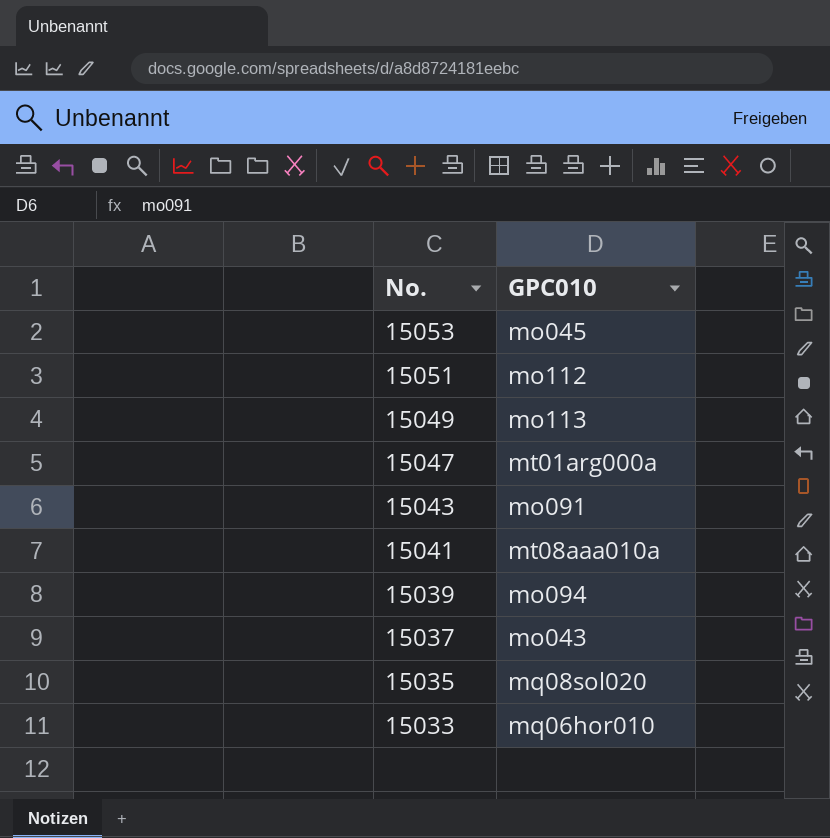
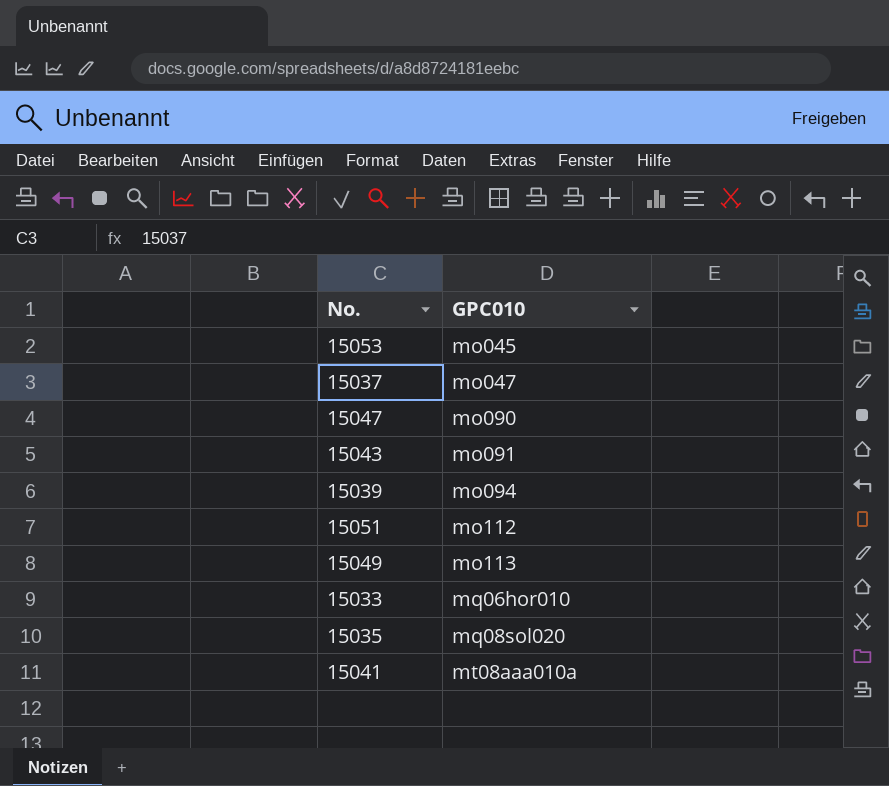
row order: No. descending -> GPC010 ascending
15037 | GPC010: mo043 -> mo047
15047 | GPC010: mt01arg000a -> mo090

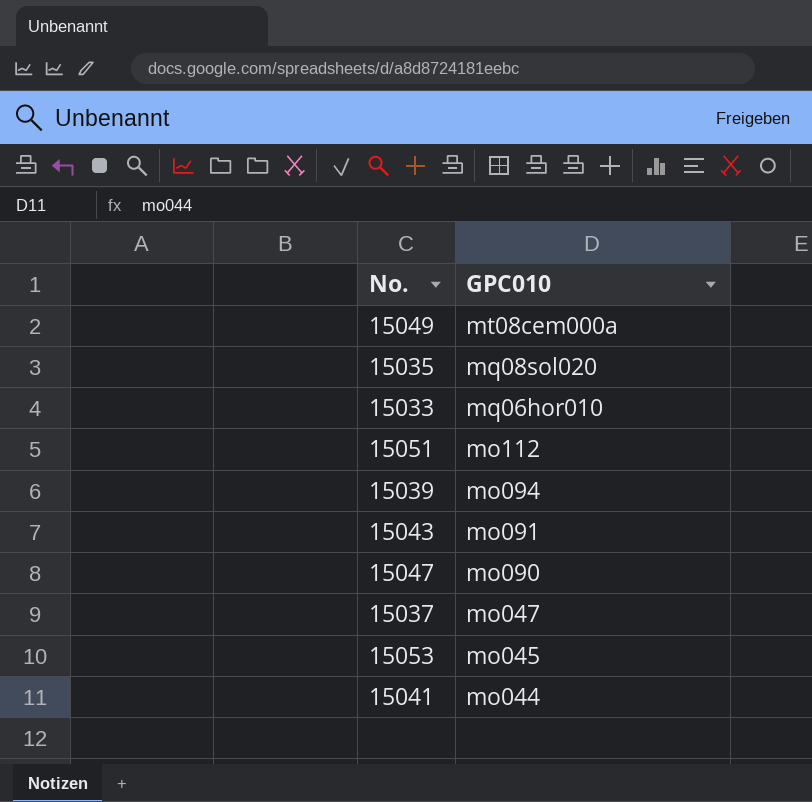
row order: GPC010 ascending -> GPC010 descending
15049 | GPC010: mo113 -> mt08cem000a
15041 | GPC010: mt08aaa010a -> mo044

